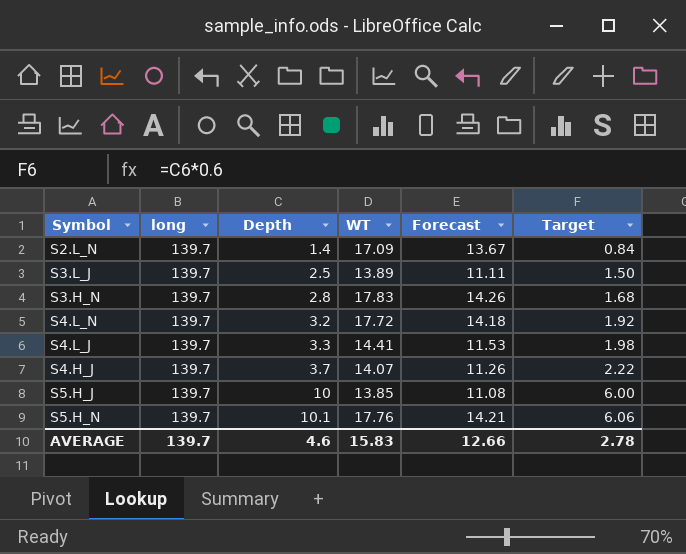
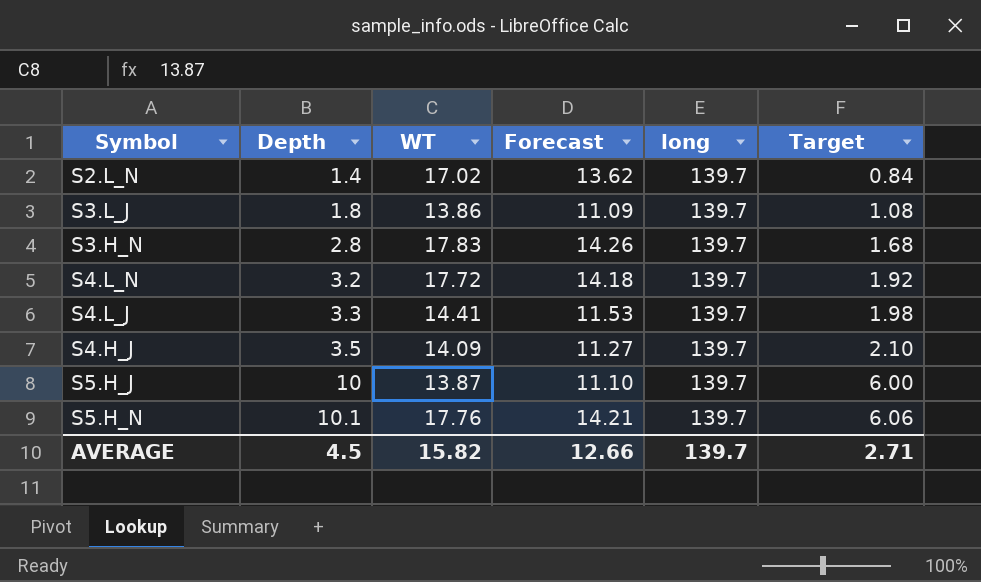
column long | position: 2 -> 5
S2.L_N | WT: 17.09 -> 17.02
S2.L_N | Forecast: 13.67 -> 13.62
S3.L_J | Depth: 2.5 -> 1.8
S3.L_J | WT: 13.89 -> 13.86
S3.L_J | Forecast: 11.11 -> 11.09
S3.L_J | Target: 1.50 -> 1.08
S4.H_J | Depth: 3.7 -> 3.5
S4.H_J | WT: 14.07 -> 14.09
S4.H_J | Forecast: 11.26 -> 11.27
S4.H_J | Target: 2.22 -> 2.10
S5.H_J | WT: 13.85 -> 13.87
S5.H_J | Forecast: 11.08 -> 11.10
AVERAGE | Depth: 4.6 -> 4.5
AVERAGE | WT: 15.83 -> 15.82
AVERAGE | Target: 2.78 -> 2.71

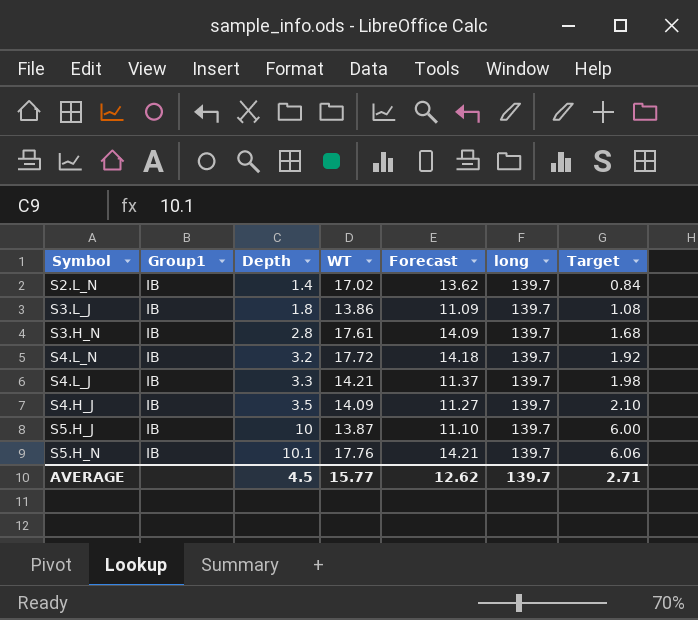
column Group1 | position: none -> 2
S3.H_N | WT: 17.83 -> 17.61
S3.H_N | Forecast: 14.26 -> 14.09
S4.L_J | WT: 14.41 -> 14.21
S4.L_J | Forecast: 11.53 -> 11.37
AVERAGE | WT: 15.82 -> 15.77
AVERAGE | Forecast: 12.66 -> 12.62

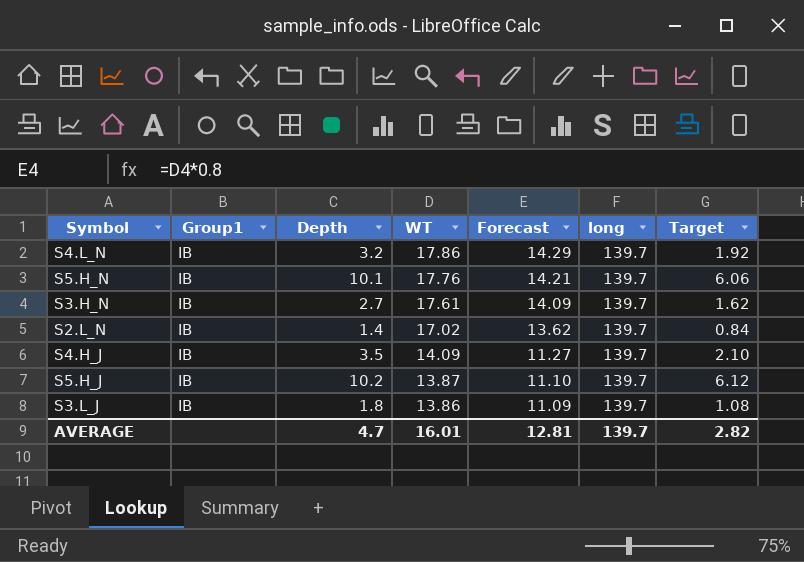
row order: Depth ascending -> WT descending
row S4.L_J: IB | 3.3 | 14.21 | 11.37 | 139.7 | 1.98 -> none
S4.L_N | WT: 17.72 -> 17.86
S4.L_N | Forecast: 14.18 -> 14.29
S3.H_N | Depth: 2.8 -> 2.7
S3.H_N | Target: 1.68 -> 1.62
S5.H_J | Depth: 10 -> 10.2
S5.H_J | Target: 6.00 -> 6.12
AVERAGE | Depth: 4.5 -> 4.7
AVERAGE | WT: 15.77 -> 16.01
AVERAGE | Forecast: 12.62 -> 12.81
AVERAGE | Target: 2.71 -> 2.82

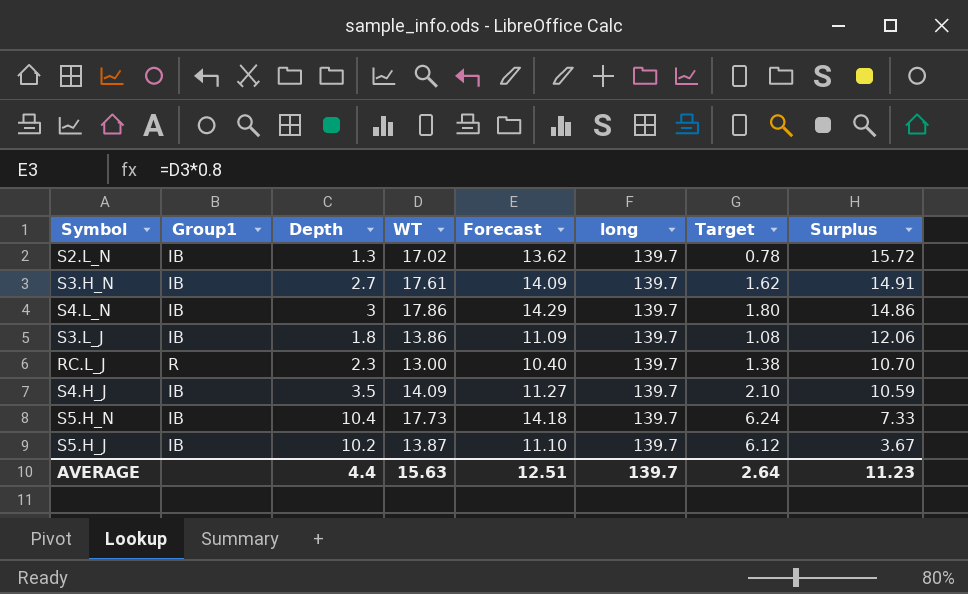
row order: WT descending -> Surplus descending
column Surplus | formula: none -> [WT] - [Depth]
S2.L_N | Depth: 1.4 -> 1.3
S2.L_N | Target: 0.84 -> 0.78
S4.L_N | Depth: 3.2 -> 3
S4.L_N | Target: 1.92 -> 1.80
row RC.L_J: none -> R | 2.3 | 13.00 | 10.40 | 139.7 | 1.38 | 10.70
S5.H_N | Depth: 10.1 -> 10.4
S5.H_N | WT: 17.76 -> 17.73
S5.H_N | Forecast: 14.21 -> 14.18
S5.H_N | Target: 6.06 -> 6.24
AVERAGE | Depth: 4.7 -> 4.4
AVERAGE | WT: 16.01 -> 15.63
AVERAGE | Forecast: 12.81 -> 12.51
AVERAGE | Target: 2.82 -> 2.64

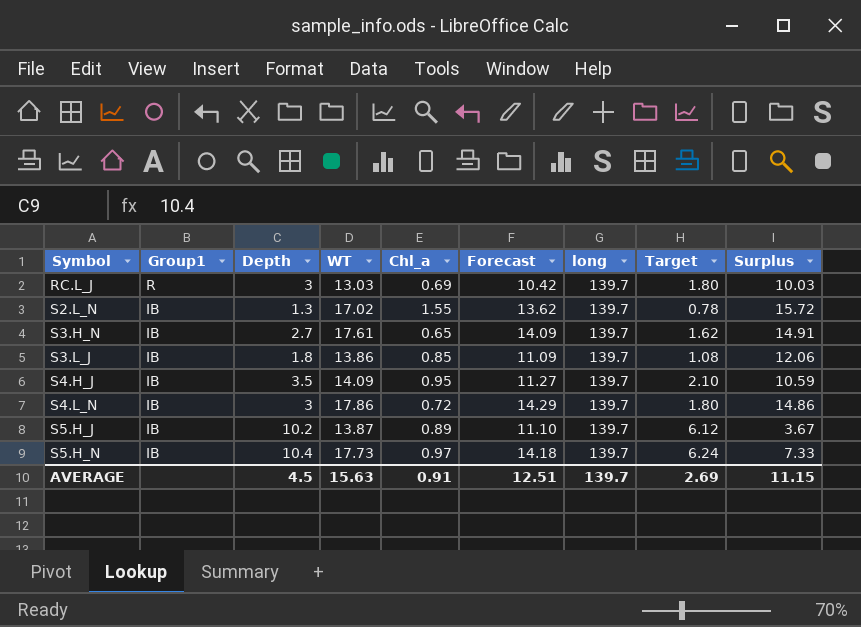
row order: Surplus descending -> Symbol ascending
column Chl_a | position: none -> 5
RC.L_J | Depth: 2.3 -> 3
RC.L_J | WT: 13.00 -> 13.03
RC.L_J | Forecast: 10.40 -> 10.42
RC.L_J | Target: 1.38 -> 1.80
RC.L_J | Surplus: 10.70 -> 10.03
AVERAGE | Depth: 4.4 -> 4.5
AVERAGE | Target: 2.64 -> 2.69
AVERAGE | Surplus: 11.23 -> 11.15

